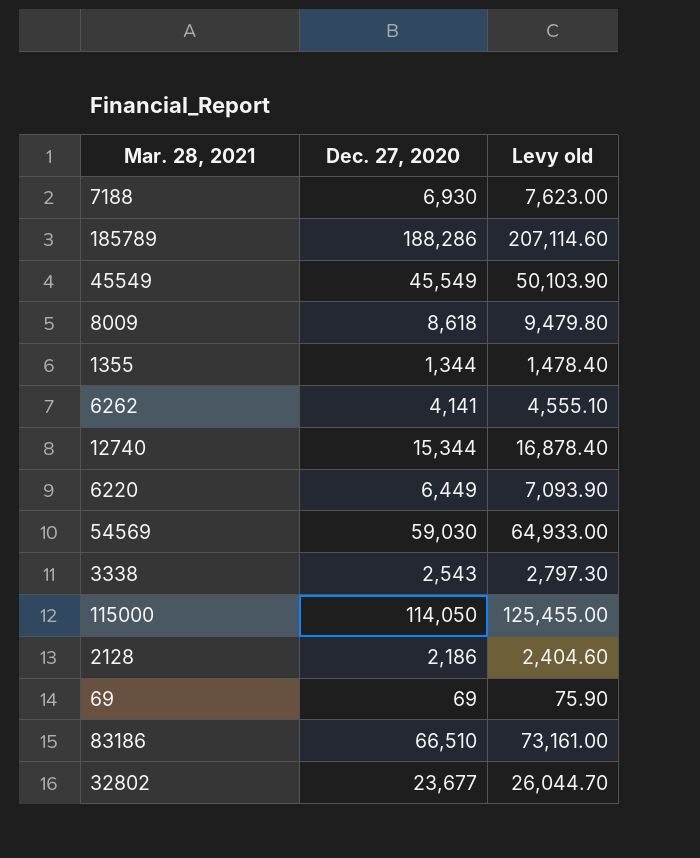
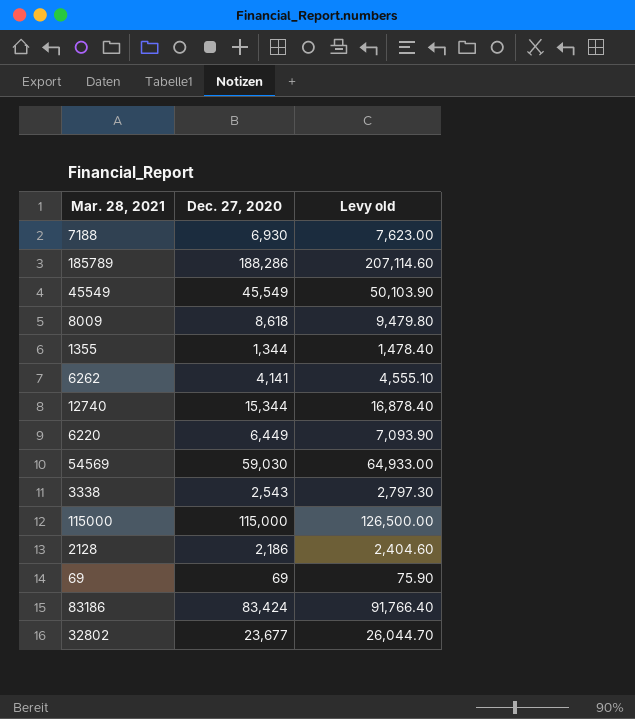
115000 | Dec. 27, 2020: 114,050 -> 115,000
115000 | Levy old: 125,455.00 -> 126,500.00
83186 | Dec. 27, 2020: 66,510 -> 83,424
83186 | Levy old: 73,161.00 -> 91,766.40

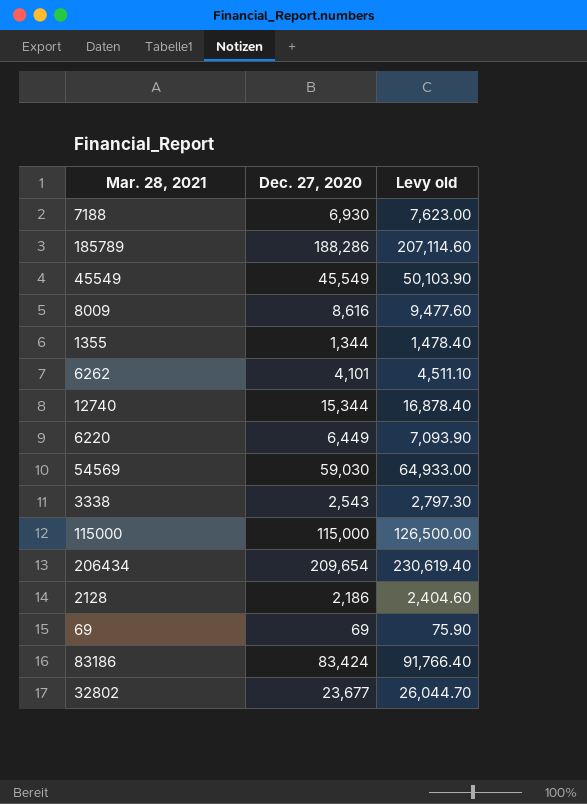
8009 | Dec. 27, 2020: 8,618 -> 8,616
8009 | Levy old: 9,479.80 -> 9,477.60
6262 | Dec. 27, 2020: 4,141 -> 4,101
6262 | Levy old: 4,555.10 -> 4,511.10
row 206434: none -> 209,654 | 230,619.40

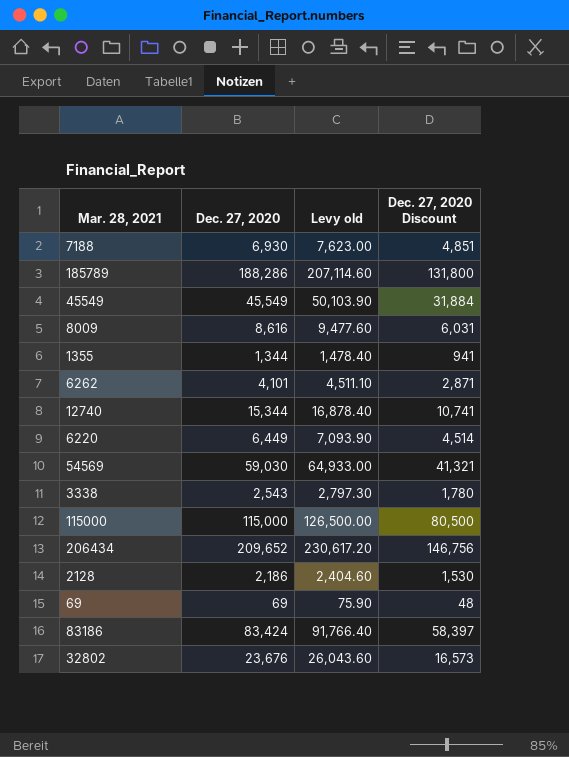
column Dec. 27, 2020 Discount | formula: none -> [Dec. 27, 2020] * 0.7
206434 | Dec. 27, 2020: 209,654 -> 209,652
206434 | Levy old: 230,619.40 -> 230,617.20
32802 | Dec. 27, 2020: 23,677 -> 23,676
32802 | Levy old: 26,044.70 -> 26,043.60

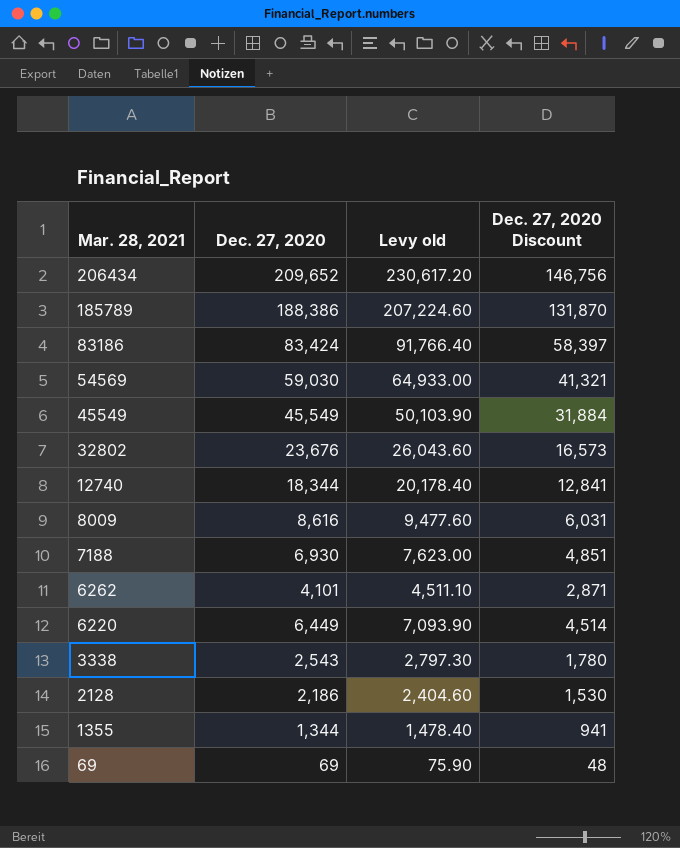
row order: none -> Mar. 28, 2021 descending
row 115000: 115,000 | 126,500.00 | 80,500 -> none
185789 | Dec. 27, 2020: 188,286 -> 188,386
185789 | Levy old: 207,114.60 -> 207,224.60
185789 | Dec. 27, 2020 Discount: 131,800 -> 131,870
12740 | Dec. 27, 2020: 15,344 -> 18,344
12740 | Levy old: 16,878.40 -> 20,178.40
12740 | Dec. 27, 2020 Discount: 10,741 -> 12,841

